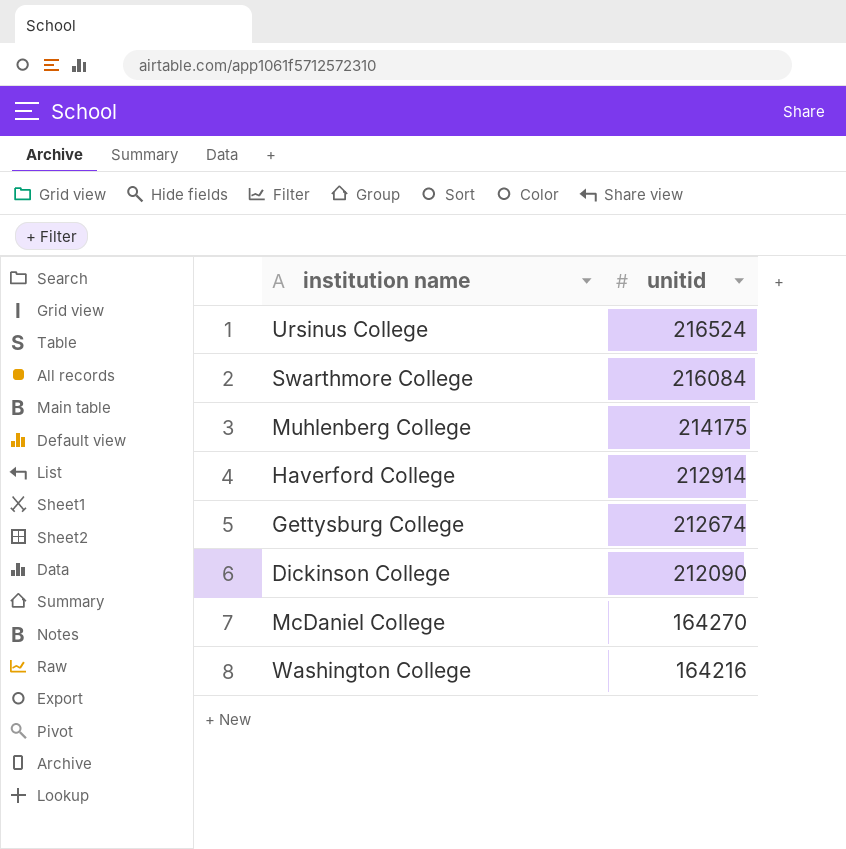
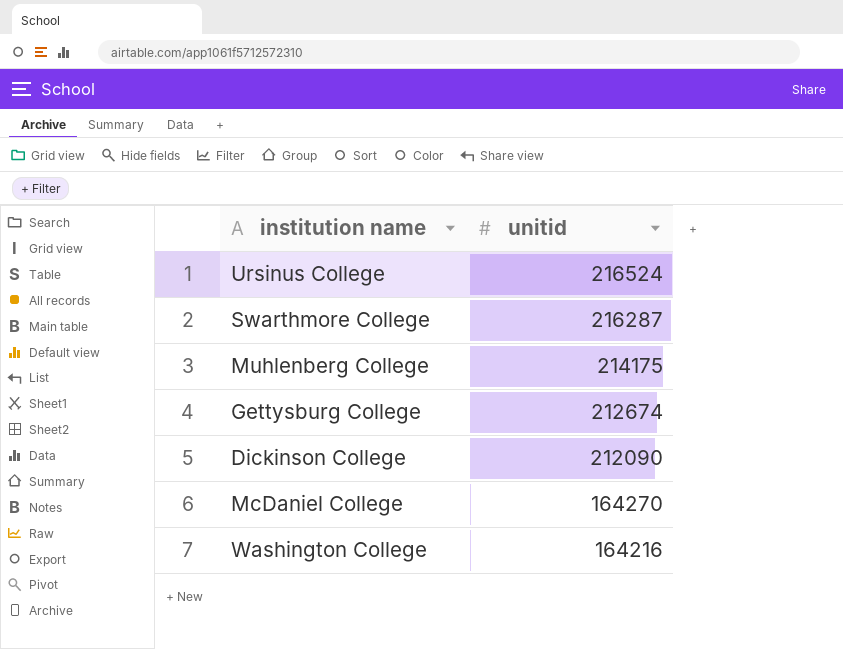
row Haverford College: 212914 -> none
Swarthmore College | unitid: 216084 -> 216287

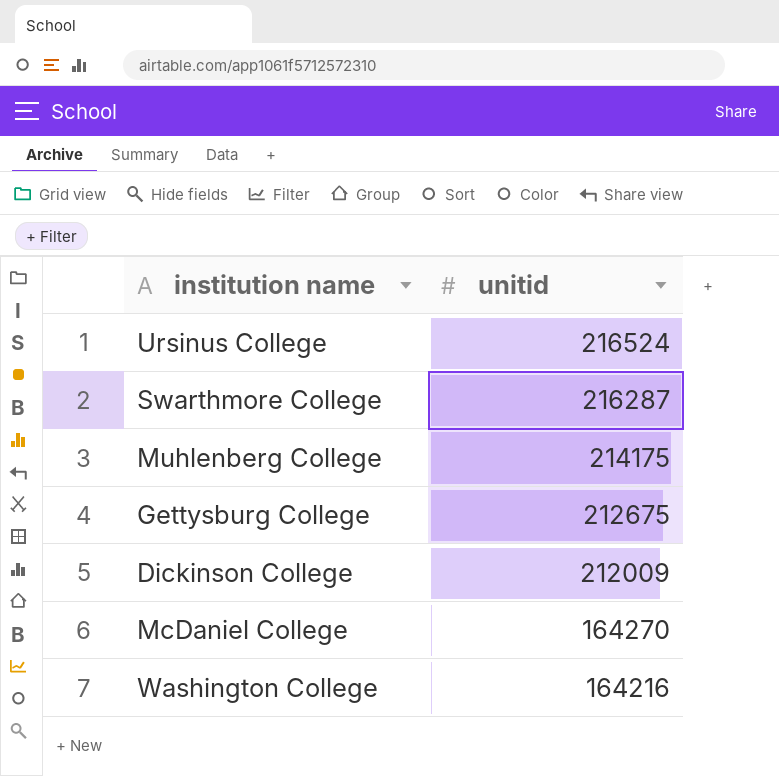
Gettysburg College | unitid: 212674 -> 212675
Dickinson College | unitid: 212090 -> 212009

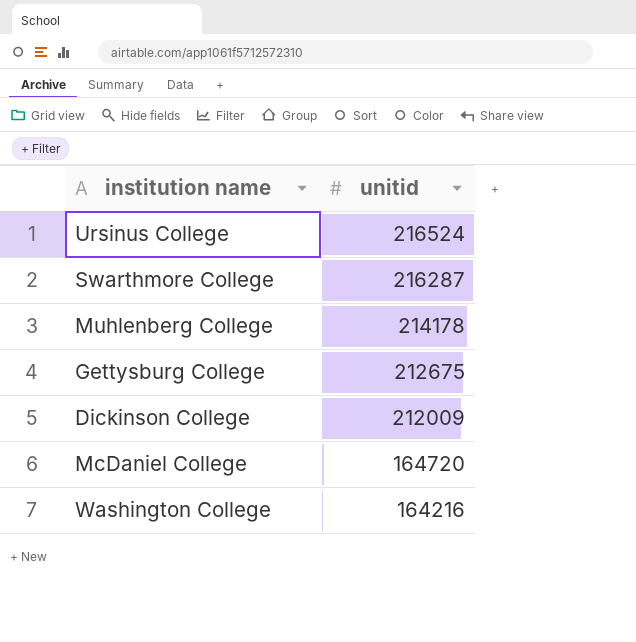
Muhlenberg College | unitid: 214175 -> 214178
McDaniel College | unitid: 164270 -> 164720

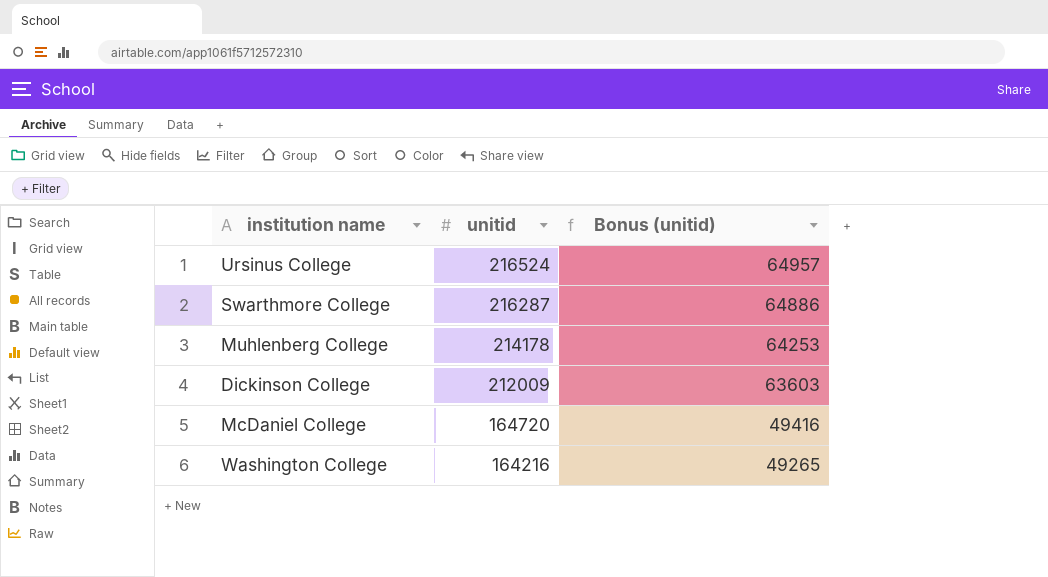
column Bonus (unitid) | formula: none -> [unitid] * 0.3
row Gettysburg College: 212675 -> none

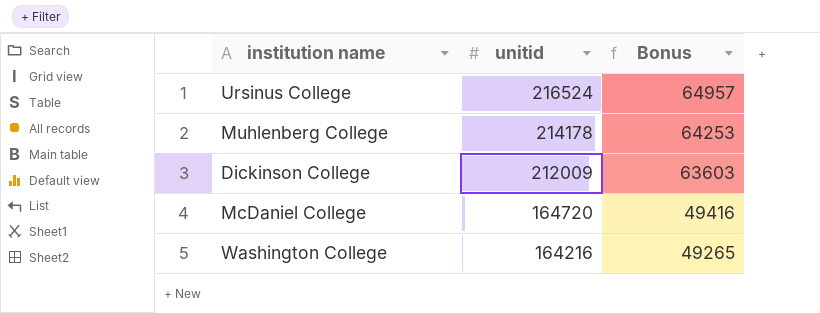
column name: Bonus (unitid) -> Bonus
row Swarthmore College: 216287 | 64886 -> none

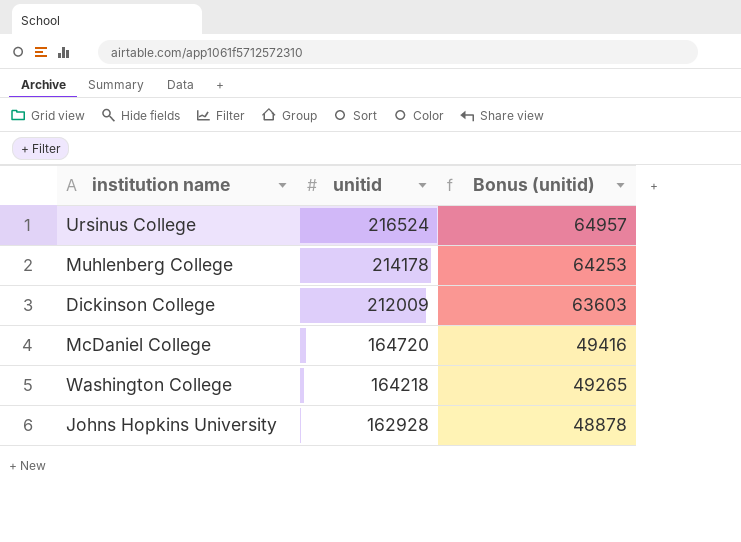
column name: Bonus -> Bonus (unitid)
Washington College | unitid: 164216 -> 164218
row Johns Hopkins University: none -> 162928 | 48878

